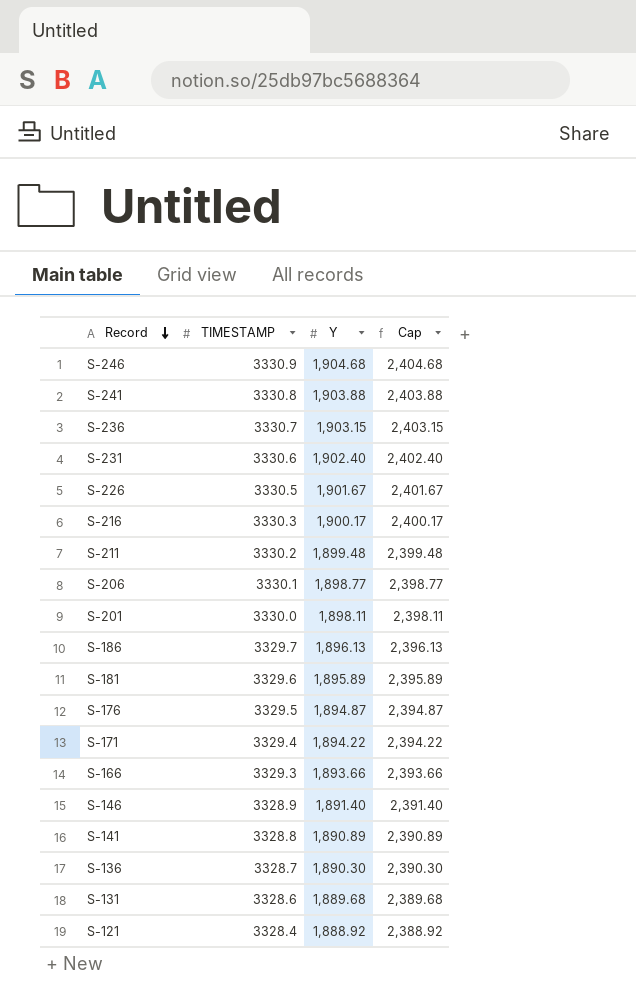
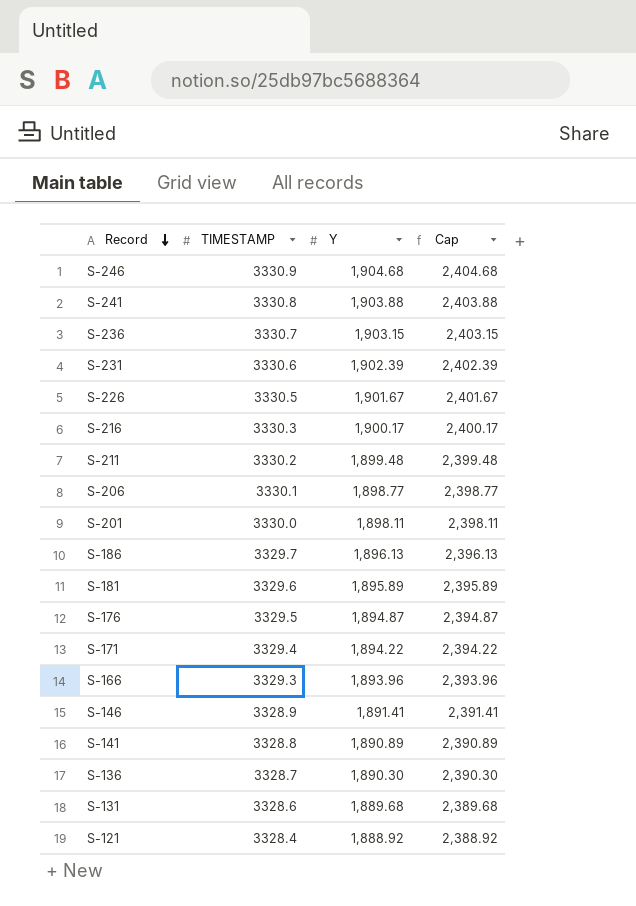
S-231 | Y: 1,902.40 -> 1,902.39
S-231 | Cap: 2,402.40 -> 2,402.39
S-166 | Y: 1,893.66 -> 1,893.96
S-166 | Cap: 2,393.66 -> 2,393.96
S-146 | Y: 1,891.40 -> 1,891.41
S-146 | Cap: 2,391.40 -> 2,391.41

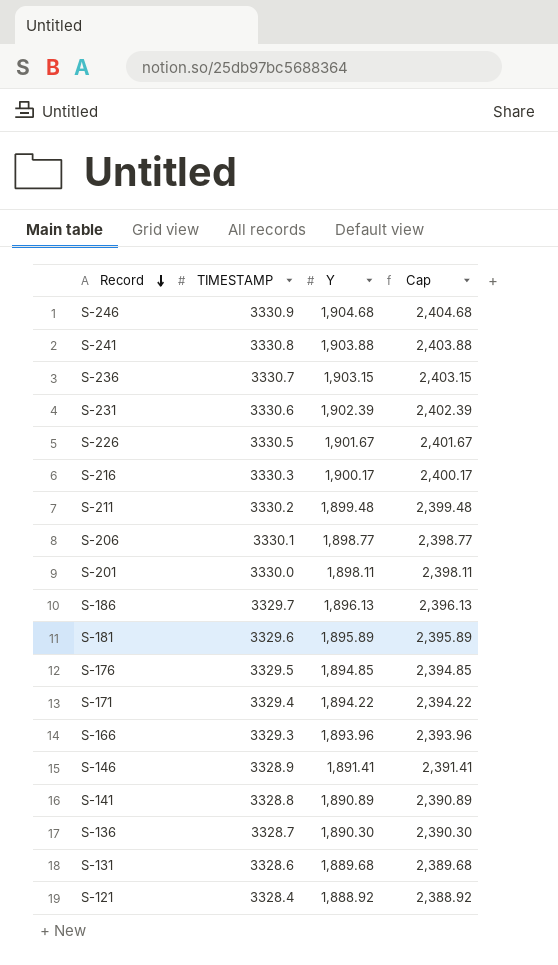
S-176 | Y: 1,894.87 -> 1,894.85
S-176 | Cap: 2,394.87 -> 2,394.85

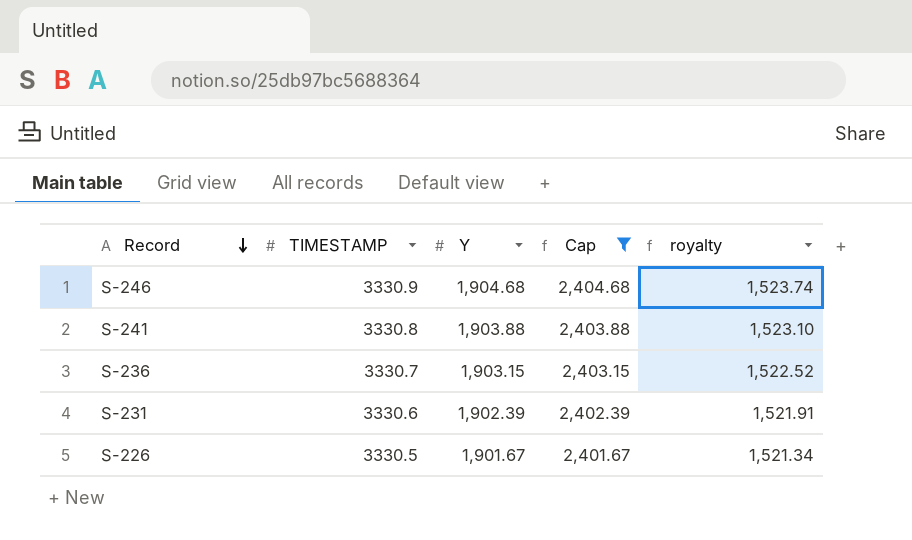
filter: none -> Cap >= 2,401.67
column royalty | formula: none -> [Y] * 0.8

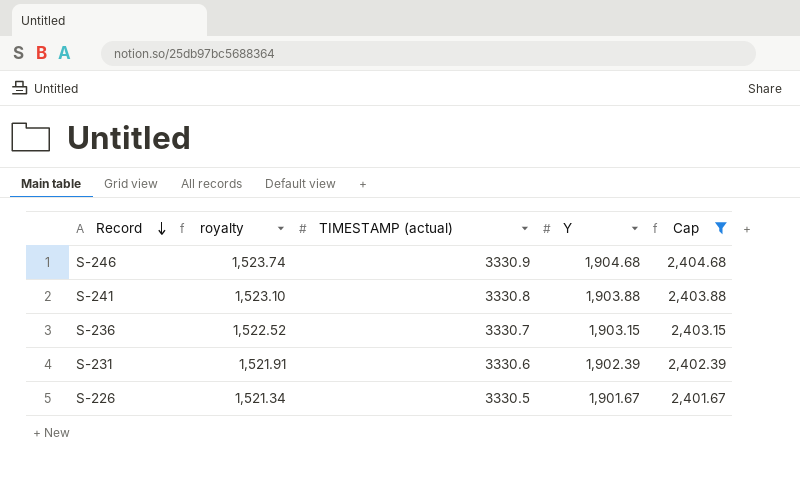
column royalty | position: 5 -> 2
column name: TIMESTAMP -> TIMESTAMP (actual)

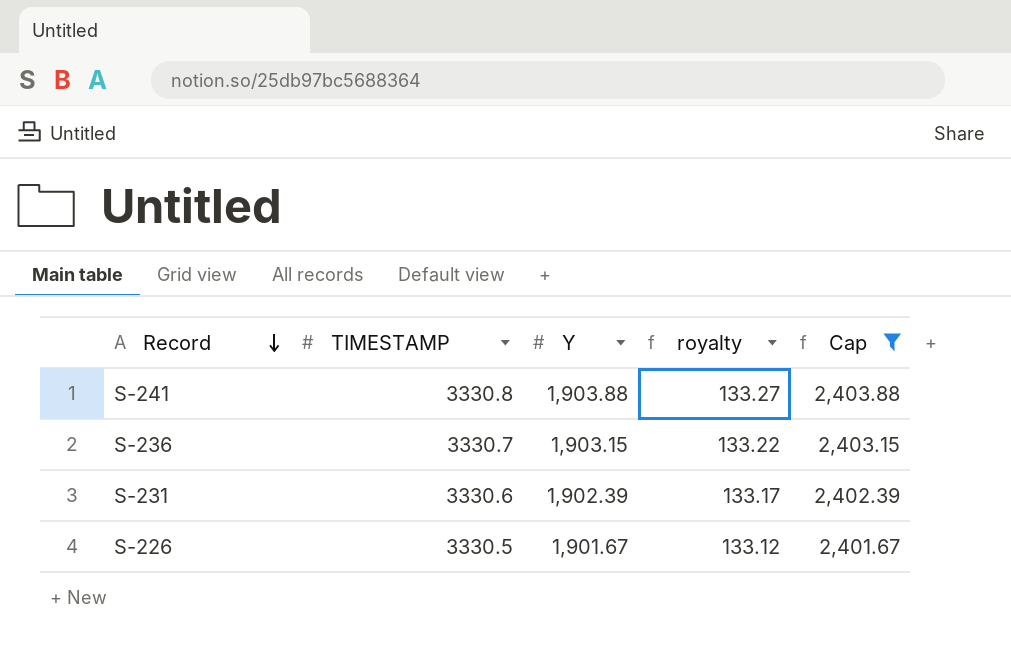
column name: TIMESTAMP (actual) -> TIMESTAMP
column royalty | formula: [Y] * 0.8 -> [Y] * 0.07
column royalty | position: 2 -> 4
row S-246: 1,523.74 | 3330.9 | 1,904.68 | 2,404.68 -> none

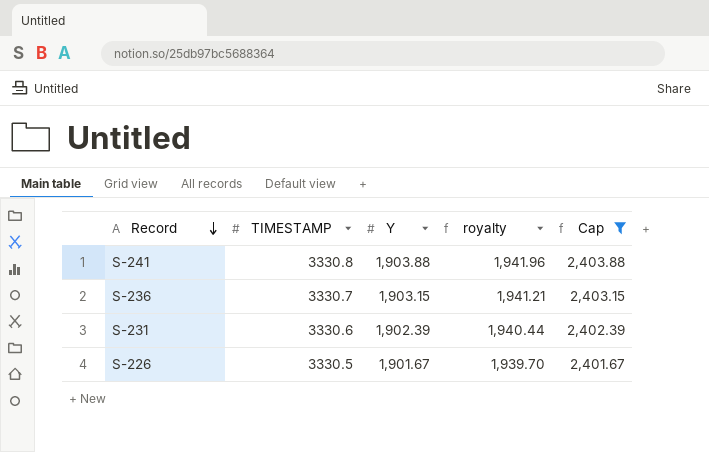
column royalty | formula: [Y] * 0.07 -> [Y] * 1.02

